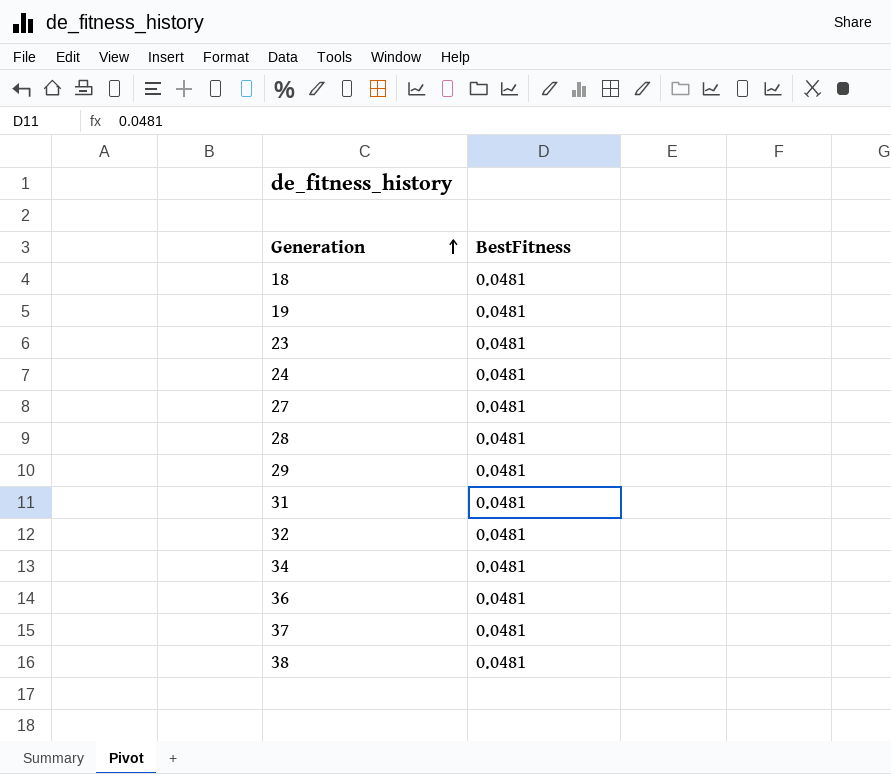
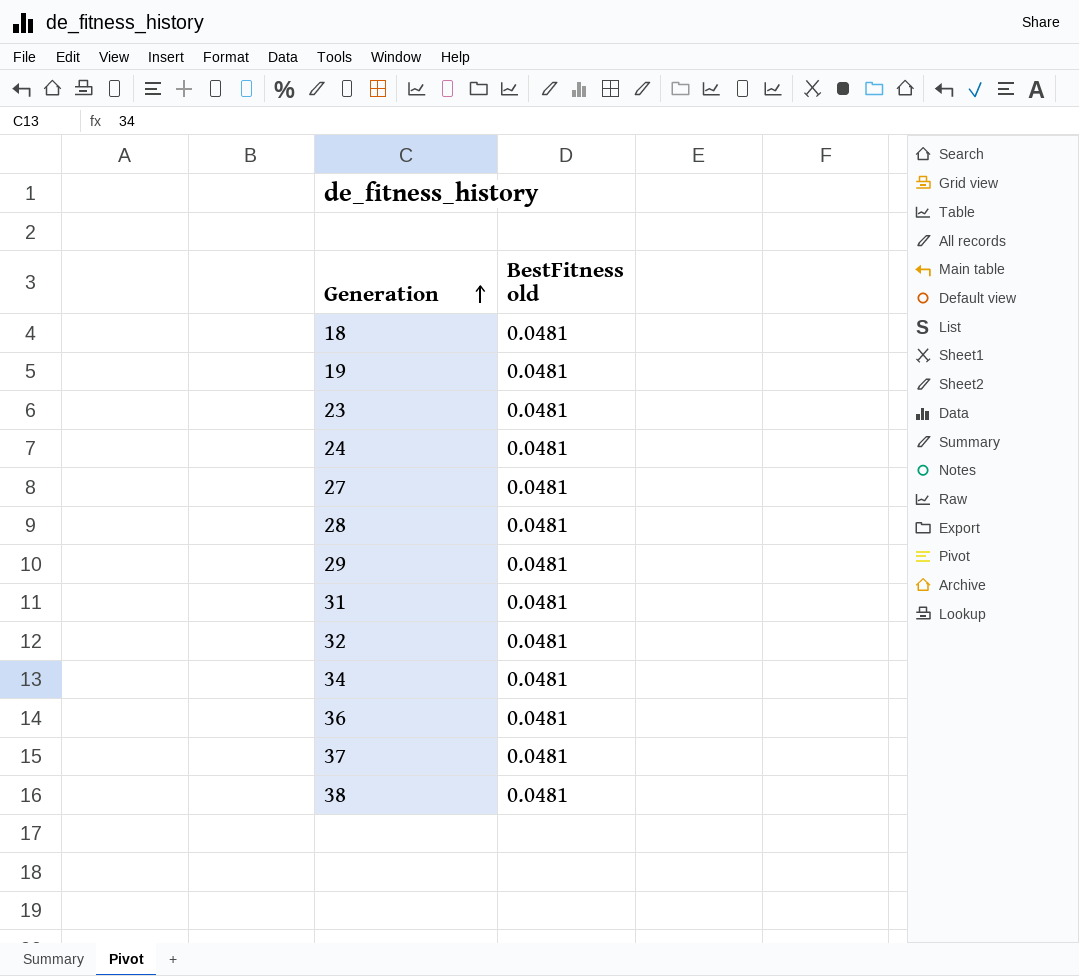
column name: BestFitness -> BestFitness old

